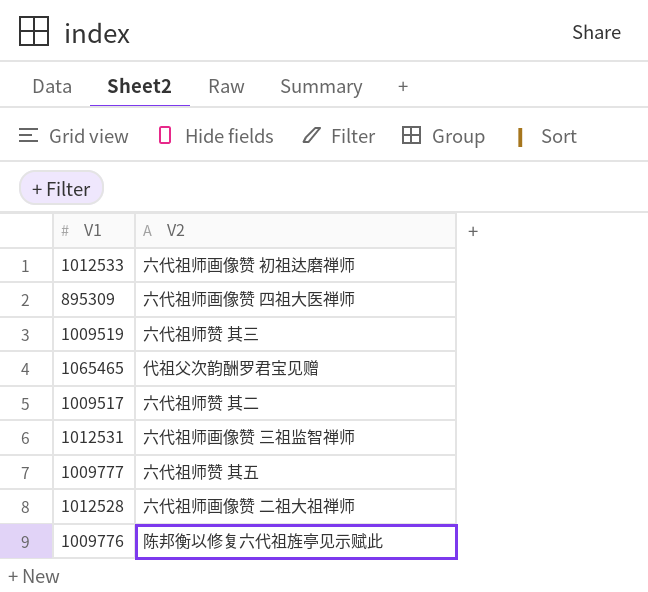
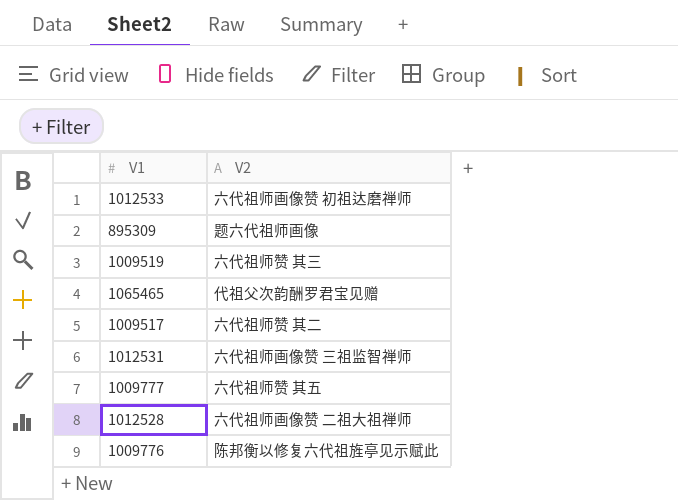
895309 | V2: 六代祖师画像赞 四祖大医禅师 -> 题六代祖师画像

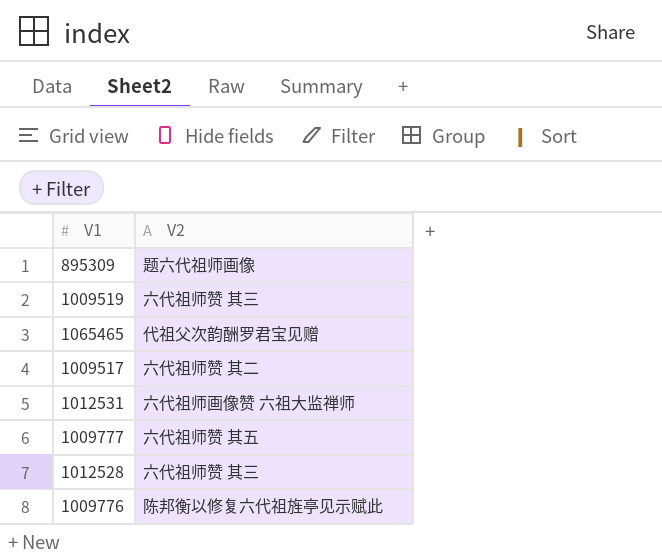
row 1012533: 六代祖师画像赞 初祖达磨禅师 -> none
1012531 | V2: 六代祖师画像赞 三祖监智禅师 -> 六代祖师画像赞 六祖大监禅师
1012528 | V2: 六代祖师画像赞 二祖大祖禅师 -> 六代祖师赞 其三

